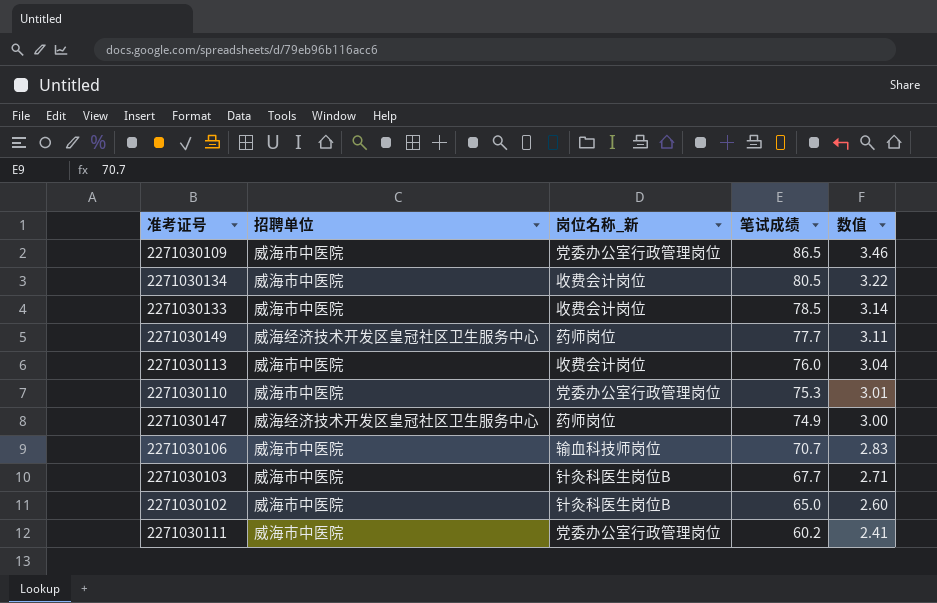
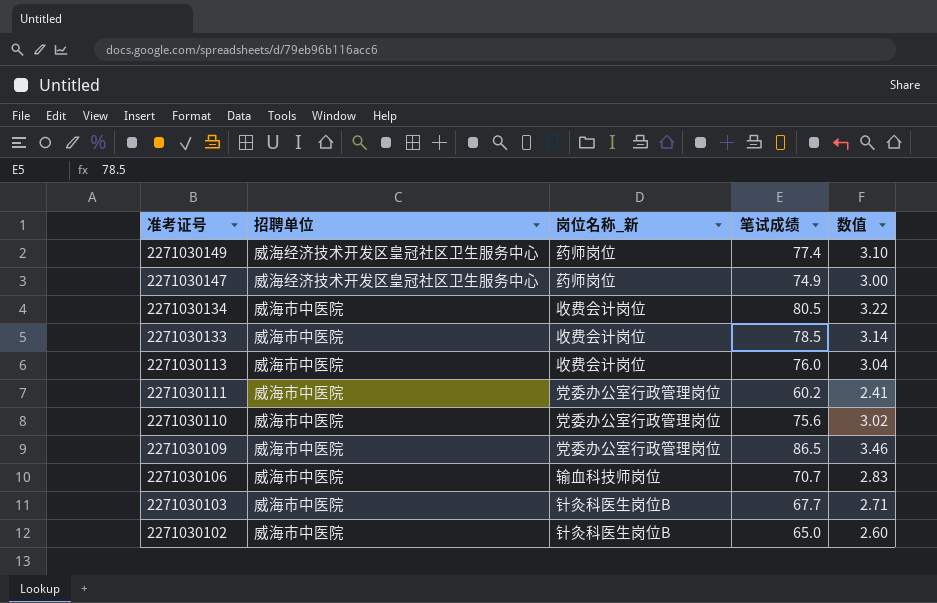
row order: 笔试成绩 descending -> 准考证号 descending
2271030149 | 笔试成绩: 77.7 -> 77.4
2271030149 | 数值: 3.11 -> 3.10
2271030110 | 笔试成绩: 75.3 -> 75.6
2271030110 | 数值: 3.01 -> 3.02

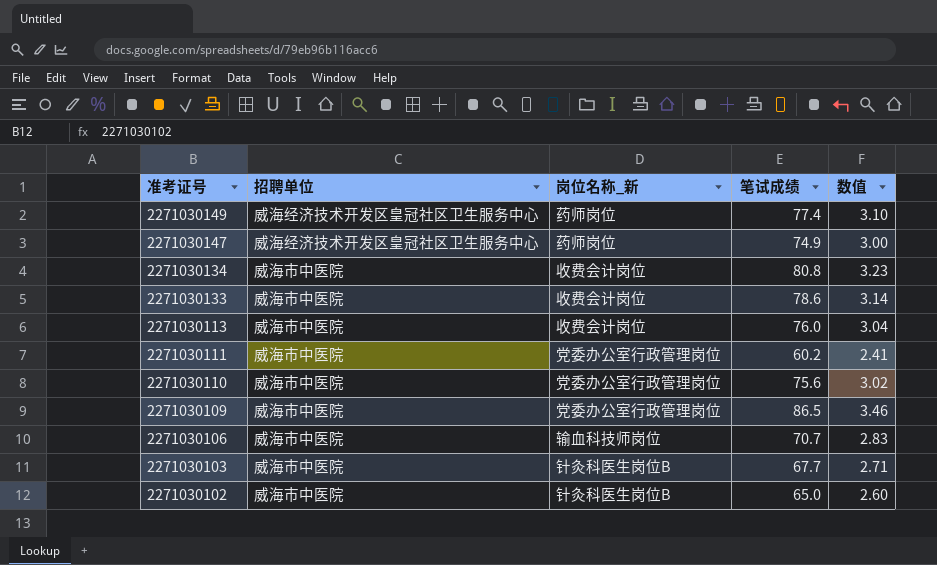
2271030134 | 笔试成绩: 80.5 -> 80.8
2271030134 | 数值: 3.22 -> 3.23
2271030133 | 笔试成绩: 78.5 -> 78.6

